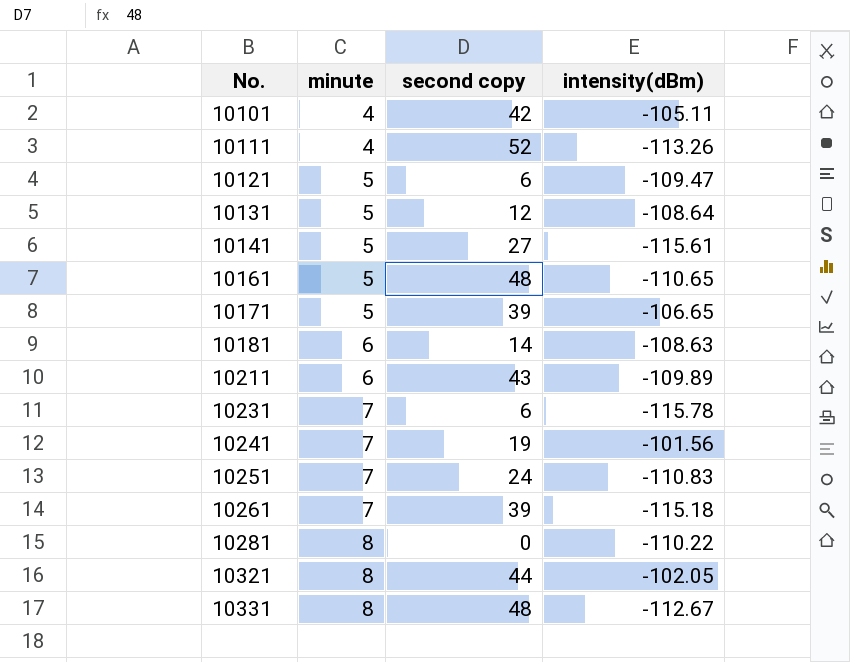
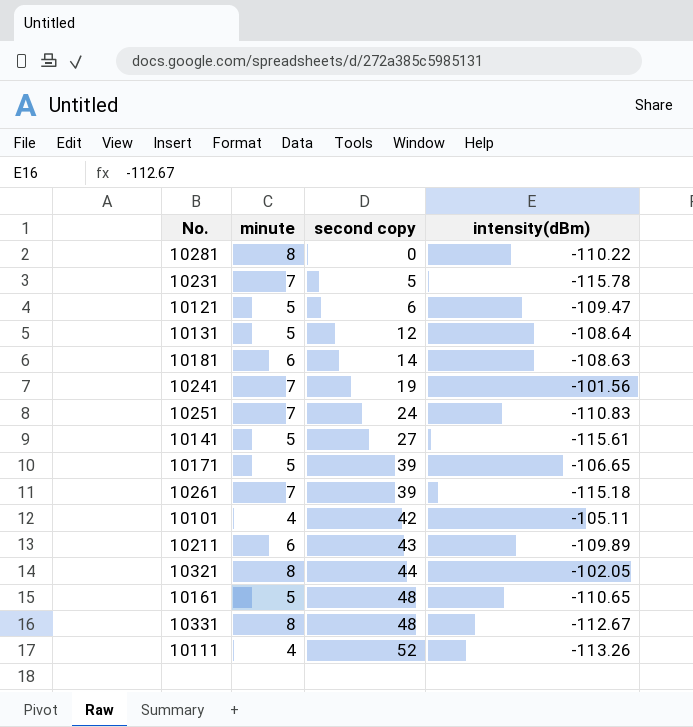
row order: No. ascending -> second copy ascending
10231 | second copy: 6 -> 5

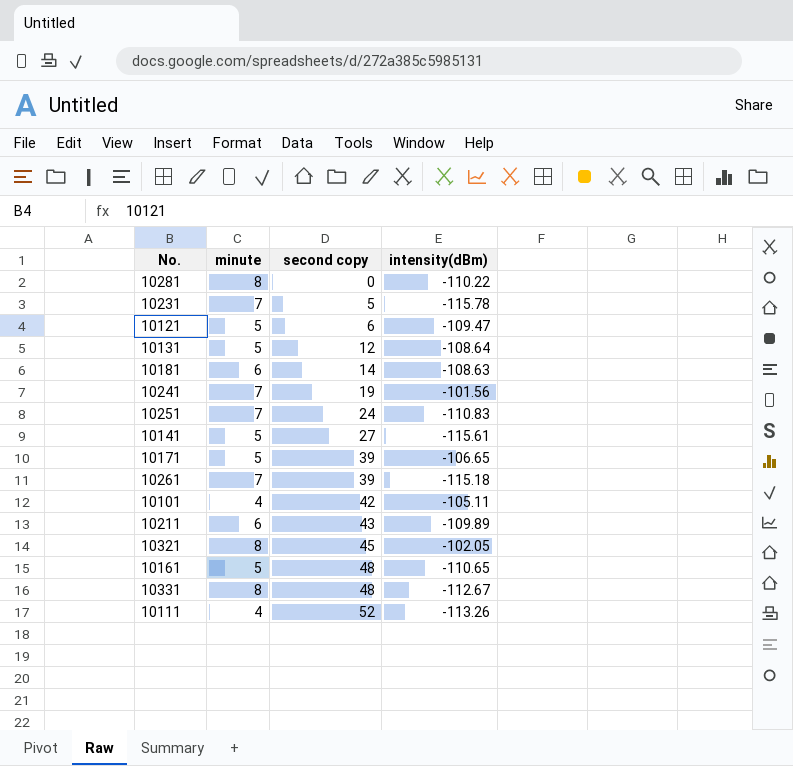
10321 | second copy: 44 -> 45

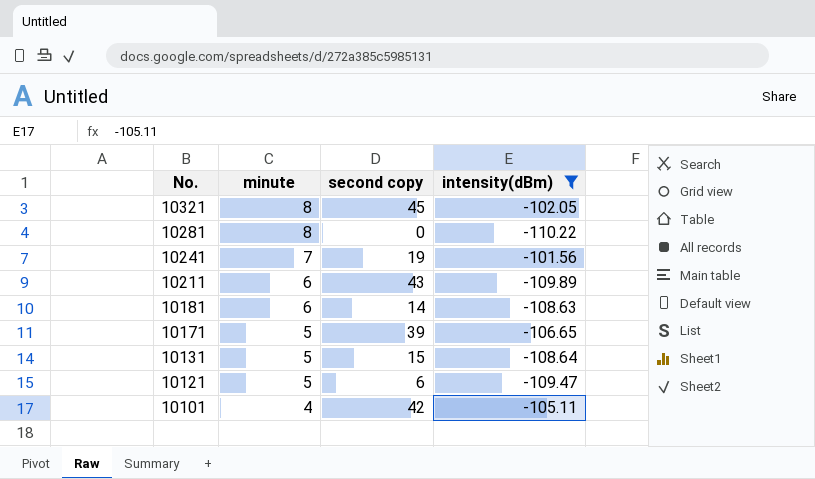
filter: none -> intensity(dBm) >= -110.22
row order: second copy ascending -> No. descending
10131 | second copy: 12 -> 15

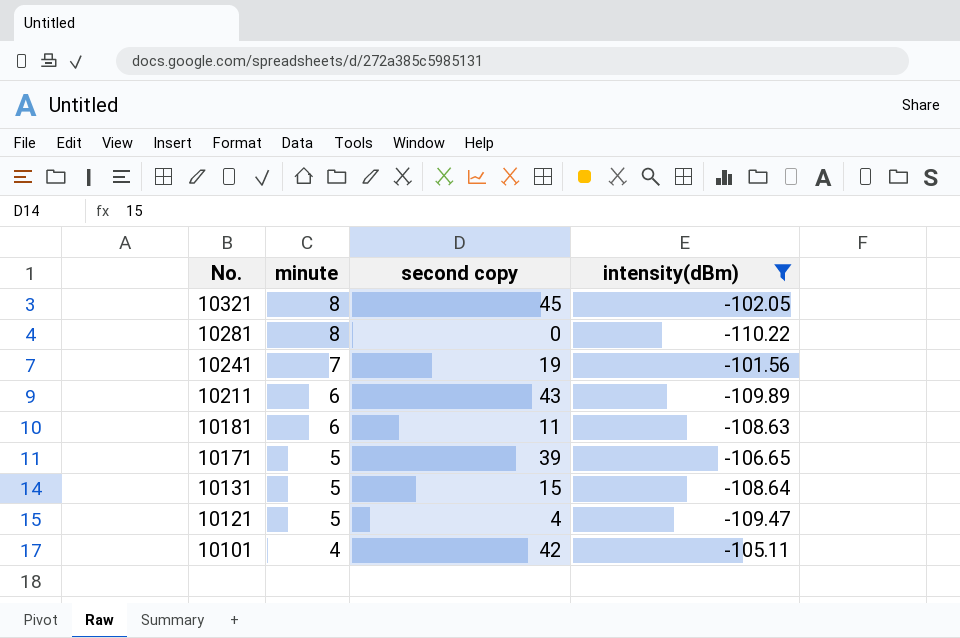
10181 | second copy: 14 -> 11
10121 | second copy: 6 -> 4

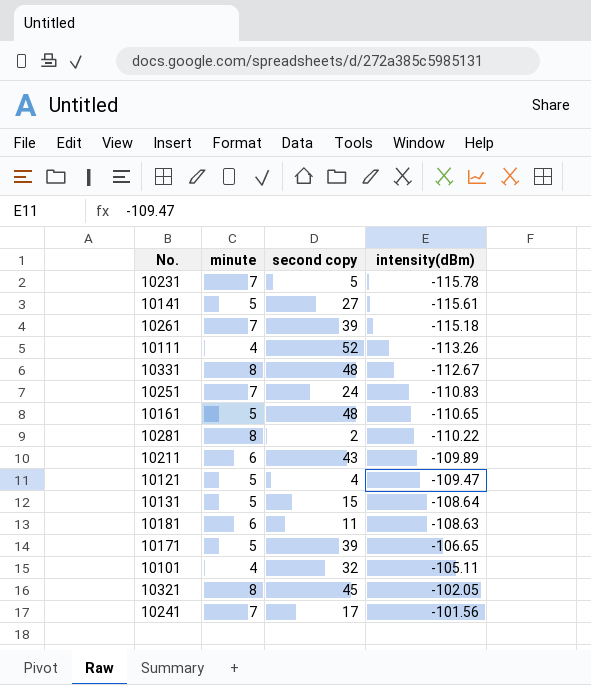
filter: intensity(dBm) >= -110.22 -> none
row order: No. descending -> intensity(dBm) ascending
10281 | second copy: 0 -> 2
10101 | second copy: 42 -> 32
10241 | second copy: 19 -> 17

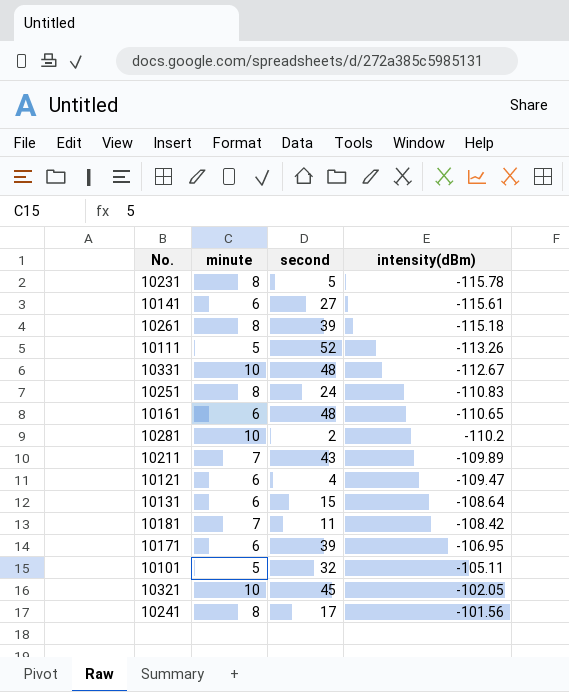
column name: second copy -> second
10231 | minute: 7 -> 8
10141 | minute: 5 -> 6
10261 | minute: 7 -> 8
10111 | minute: 4 -> 5
10331 | minute: 8 -> 10
10251 | minute: 7 -> 8
10161 | minute: 5 -> 6
10281 | minute: 8 -> 10
10281 | intensity(dBm): -110.22 -> -110.2
10211 | minute: 6 -> 7
10121 | minute: 5 -> 6
10131 | minute: 5 -> 6
10181 | minute: 6 -> 7
10181 | intensity(dBm): -108.63 -> -108.42
10171 | minute: 5 -> 6
10171 | intensity(dBm): -106.65 -> -106.95
10101 | minute: 4 -> 5
10321 | minute: 8 -> 10
10241 | minute: 7 -> 8

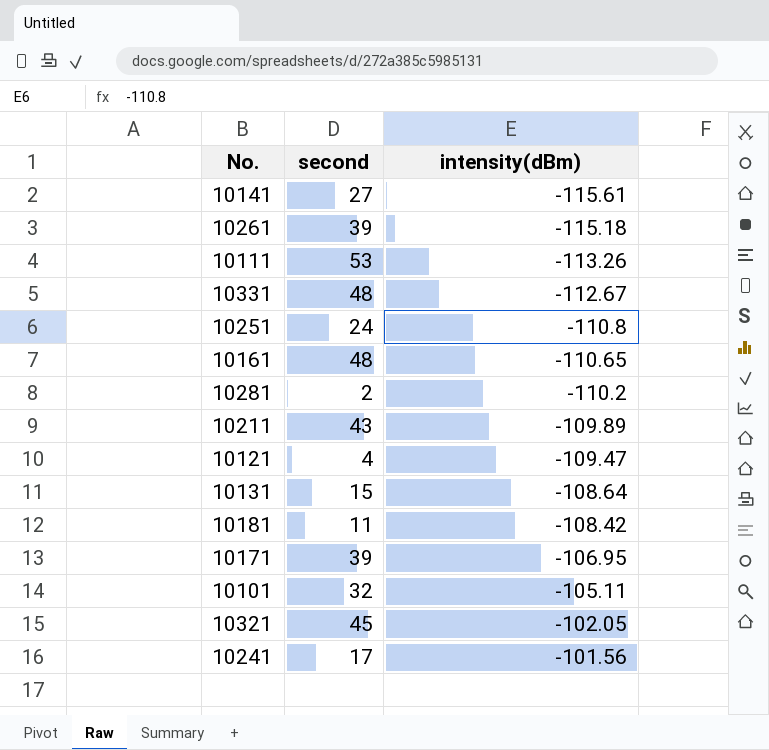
column minute | position: 2 -> none
row 10231: 8 | 5 | -115.78 -> none
10111 | second: 52 -> 53
10251 | intensity(dBm): -110.83 -> -110.8

